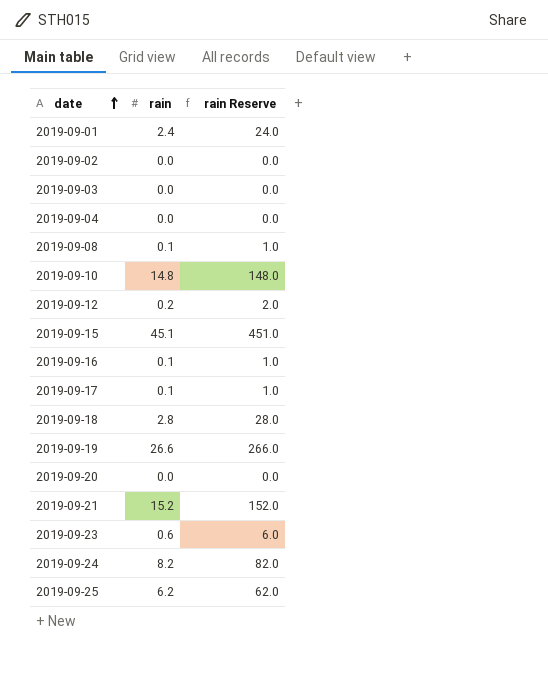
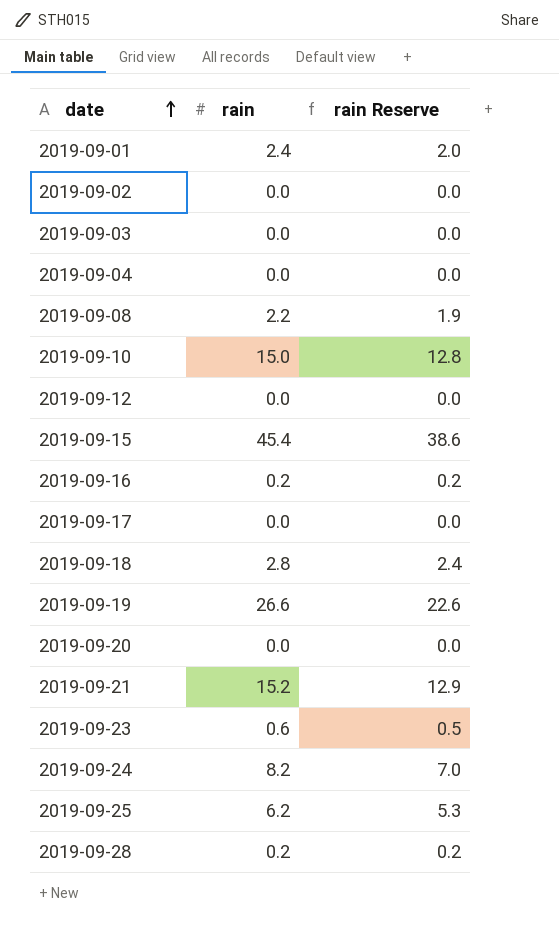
column rain Reserve | formula: [rain] * 10 -> [rain] * 0.85
2019-09-08 | rain: 0.1 -> 2.2
2019-09-10 | rain: 14.8 -> 15.0
2019-09-12 | rain: 0.2 -> 0.0
2019-09-15 | rain: 45.1 -> 45.4
2019-09-16 | rain: 0.1 -> 0.2
2019-09-17 | rain: 0.1 -> 0.0
row 2019-09-28: none -> 0.2 | 0.2

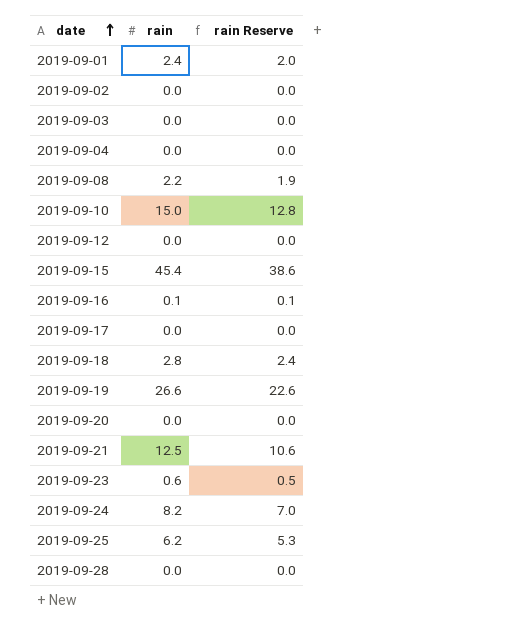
2019-09-16 | rain: 0.2 -> 0.1
2019-09-16 | rain Reserve: 0.2 -> 0.1
2019-09-21 | rain: 15.2 -> 12.5
2019-09-21 | rain Reserve: 12.9 -> 10.6
2019-09-28 | rain: 0.2 -> 0.0
2019-09-28 | rain Reserve: 0.2 -> 0.0

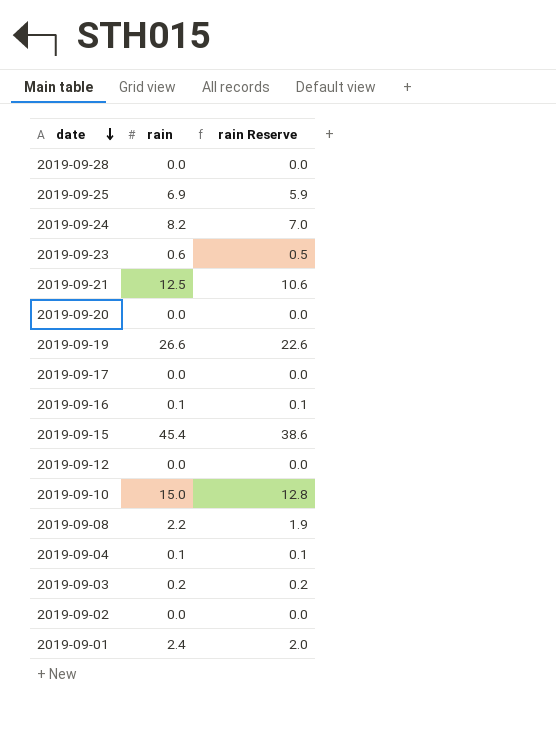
row order: date ascending -> date descending
row 2019-09-18: 2.8 | 2.4 -> none
2019-09-25 | rain: 6.2 -> 6.9
2019-09-25 | rain Reserve: 5.3 -> 5.9
2019-09-04 | rain: 0.0 -> 0.1
2019-09-04 | rain Reserve: 0.0 -> 0.1
2019-09-03 | rain: 0.0 -> 0.2
2019-09-03 | rain Reserve: 0.0 -> 0.2

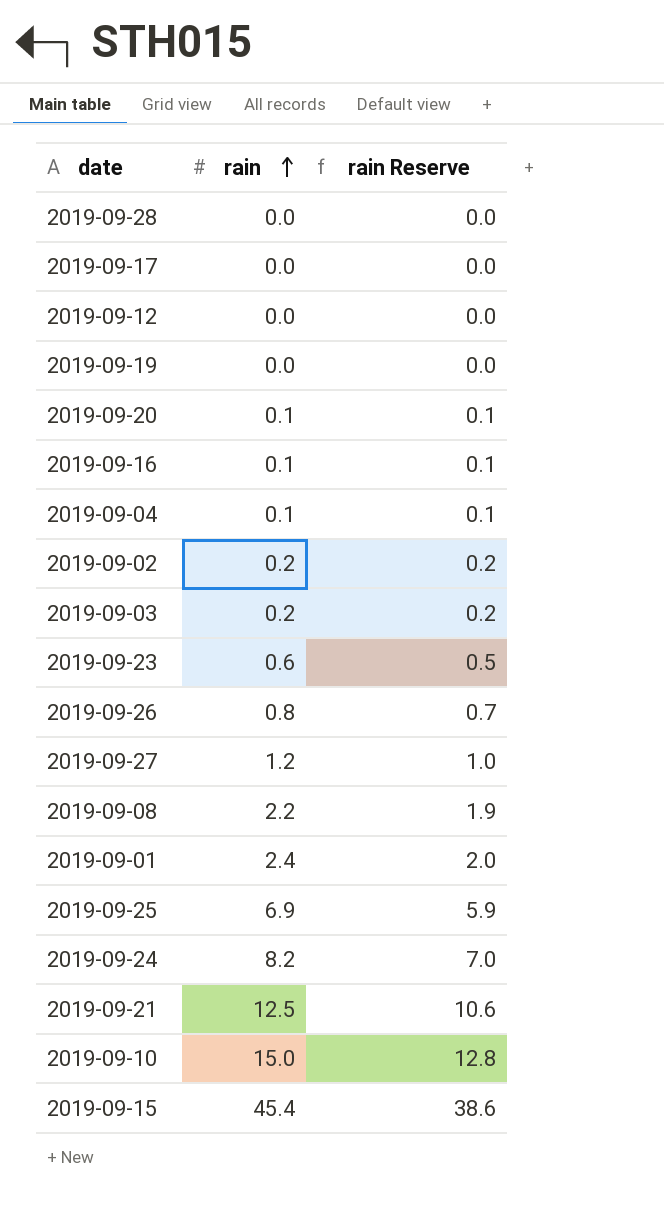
row order: date descending -> rain ascending
2019-09-19 | rain: 26.6 -> 0.0
2019-09-19 | rain Reserve: 22.6 -> 0.0
2019-09-20 | rain: 0.0 -> 0.1
2019-09-20 | rain Reserve: 0.0 -> 0.1
2019-09-02 | rain: 0.0 -> 0.2
2019-09-02 | rain Reserve: 0.0 -> 0.2
row 2019-09-26: none -> 0.8 | 0.7
row 2019-09-27: none -> 1.2 | 1.0

